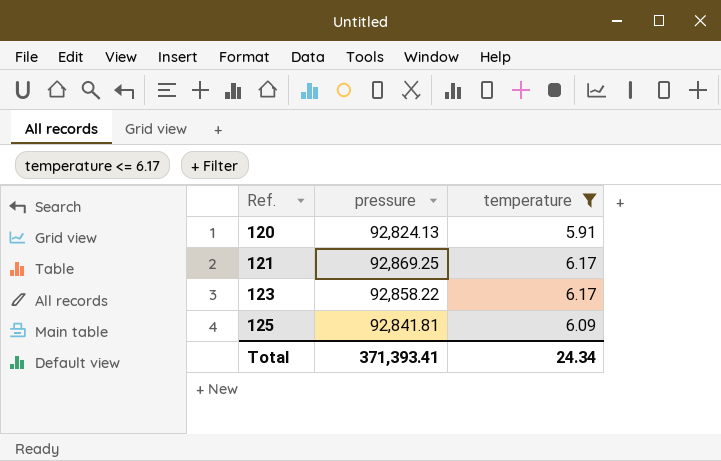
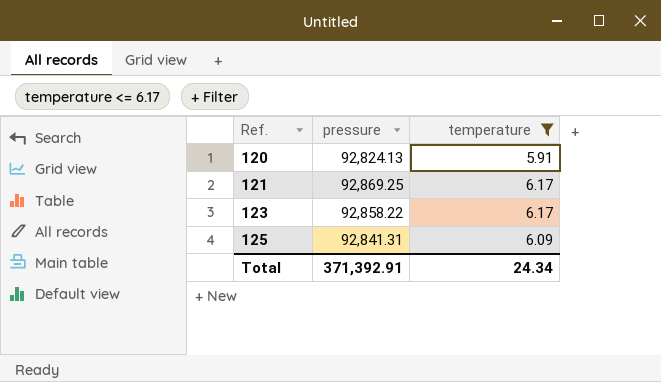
125 | pressure: 92,841.81 -> 92,841.31
Total | pressure: 371,393.41 -> 371,392.91

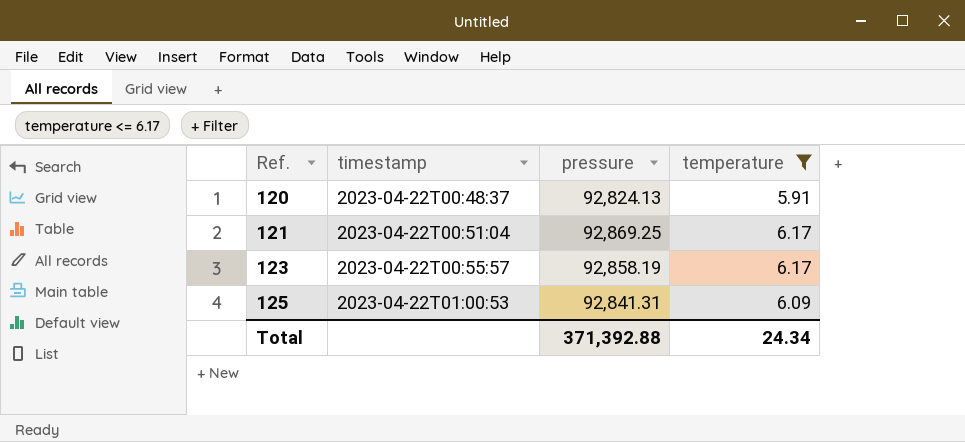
column timestamp | position: none -> 2
123 | pressure: 92,858.22 -> 92,858.19
Total | pressure: 371,392.91 -> 371,392.88

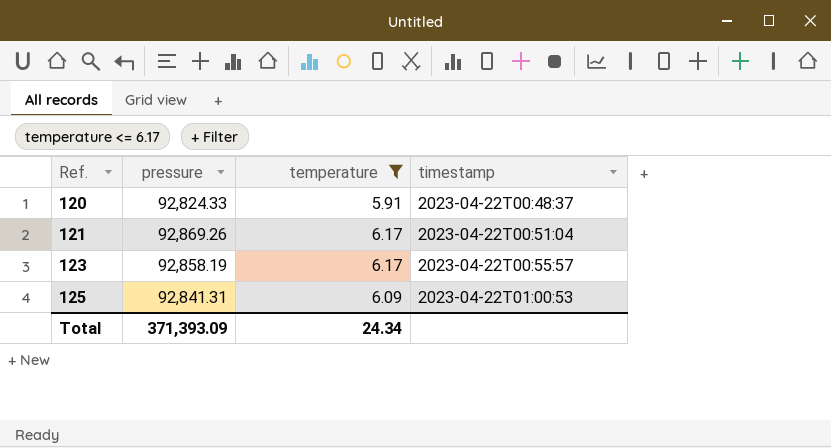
column timestamp | position: 2 -> 4
120 | pressure: 92,824.13 -> 92,824.33
121 | pressure: 92,869.25 -> 92,869.26
Total | pressure: 371,392.88 -> 371,393.09

